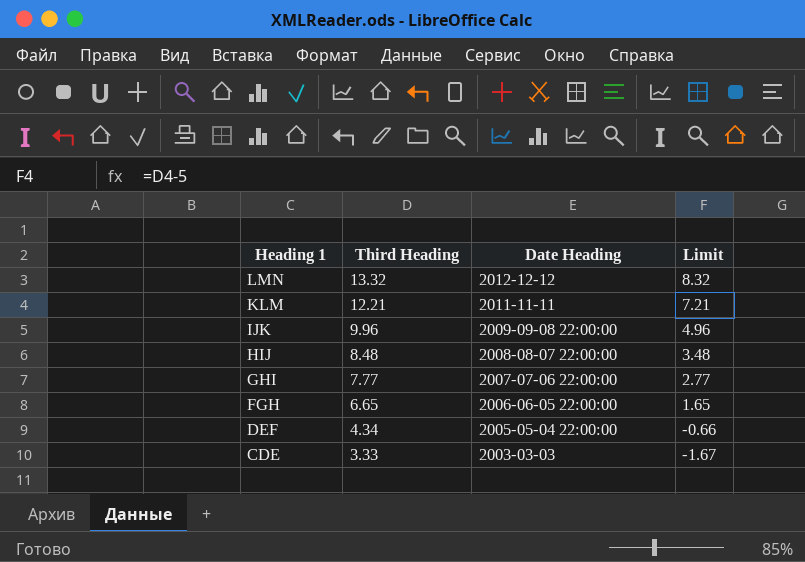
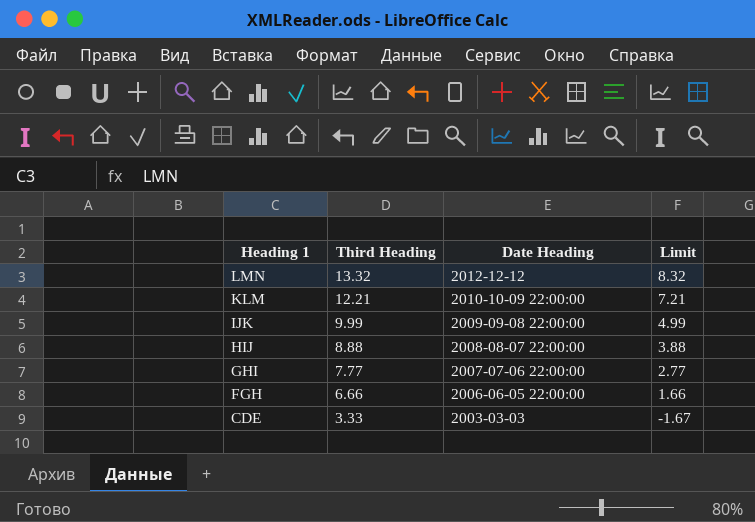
row DEF: 4.34 | 2005-05-04 22:00:00 | -0.66 -> none
KLM | Date Heading: 2011-11-11 -> 2010-10-09 22:00:00
IJK | Third Heading: 9.96 -> 9.99
IJK | Limit: 4.96 -> 4.99
HIJ | Third Heading: 8.48 -> 8.88
HIJ | Limit: 3.48 -> 3.88
FGH | Third Heading: 6.65 -> 6.66
FGH | Limit: 1.65 -> 1.66

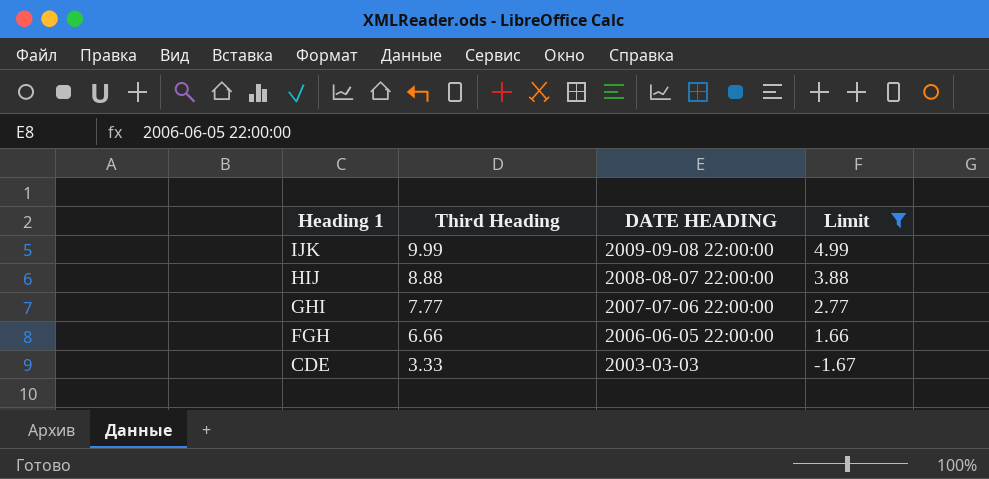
filter: none -> Limit <= 4.99
column name: Date Heading -> DATE HEADING

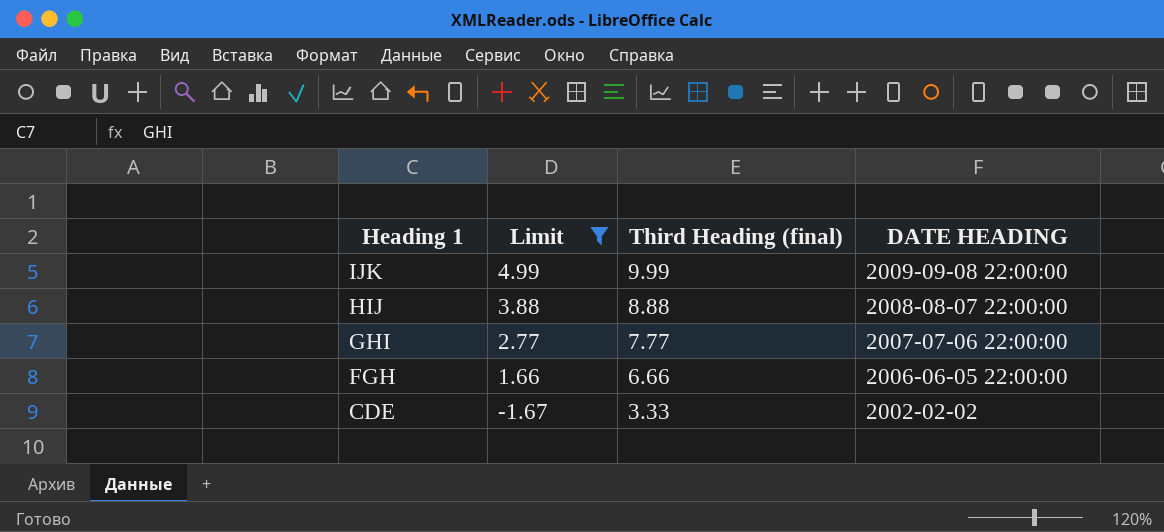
column Limit | position: 4 -> 2
column name: Third Heading -> Third Heading (final)
CDE | DATE HEADING: 2003-03-03 -> 2002-02-02

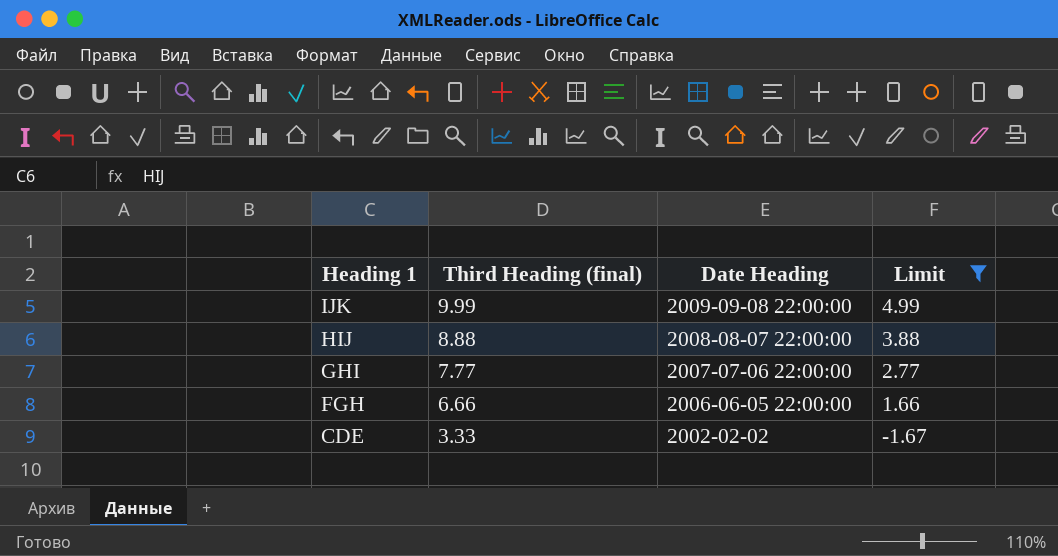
column name: DATE HEADING -> Date Heading
column Limit | position: 2 -> 4

